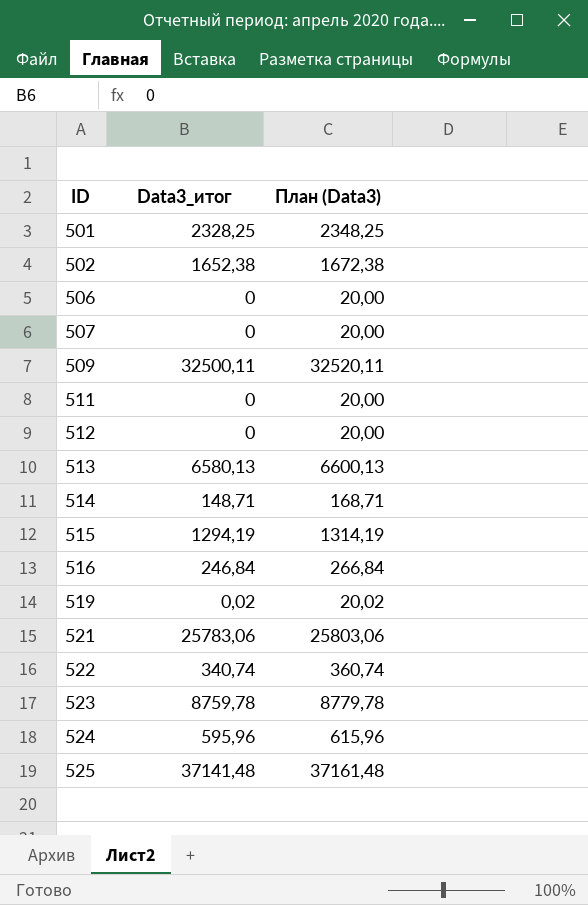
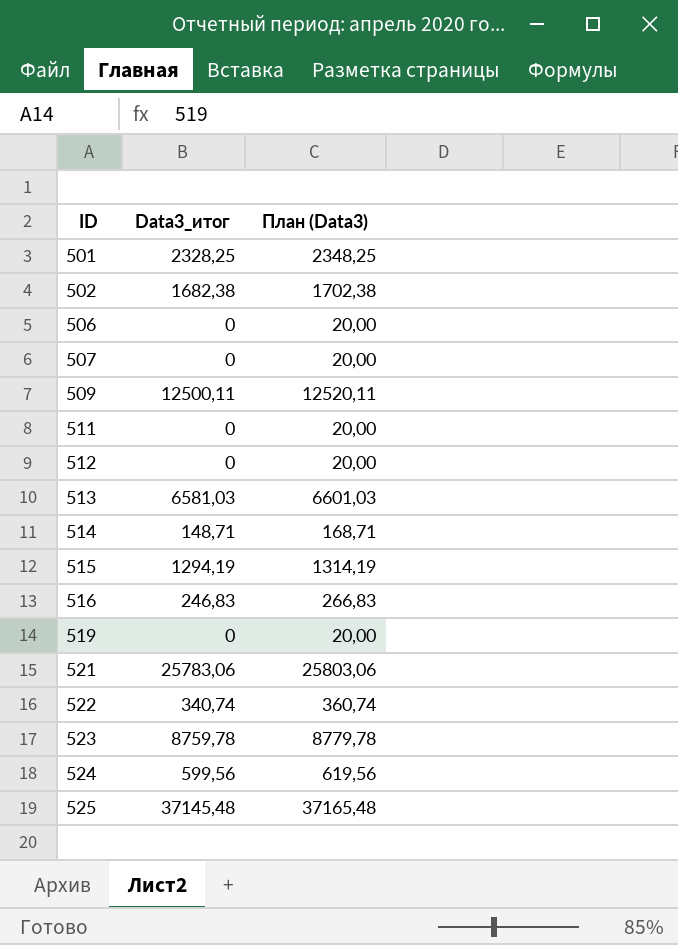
502 | Data3_итог: 1652,38 -> 1682,38
502 | План (Data3): 1672,38 -> 1702,38
509 | Data3_итог: 32500,11 -> 12500,11
509 | План (Data3): 32520,11 -> 12520,11
513 | Data3_итог: 6580,13 -> 6581,03
513 | План (Data3): 6600,13 -> 6601,03
516 | Data3_итог: 246,84 -> 246,83
516 | План (Data3): 266,84 -> 266,83
519 | Data3_итог: 0,02 -> 0
519 | План (Data3): 20,02 -> 20,00
524 | Data3_итог: 595,96 -> 599,56
524 | План (Data3): 615,96 -> 619,56
525 | Data3_итог: 37141,48 -> 37145,48
525 | План (Data3): 37161,48 -> 37165,48

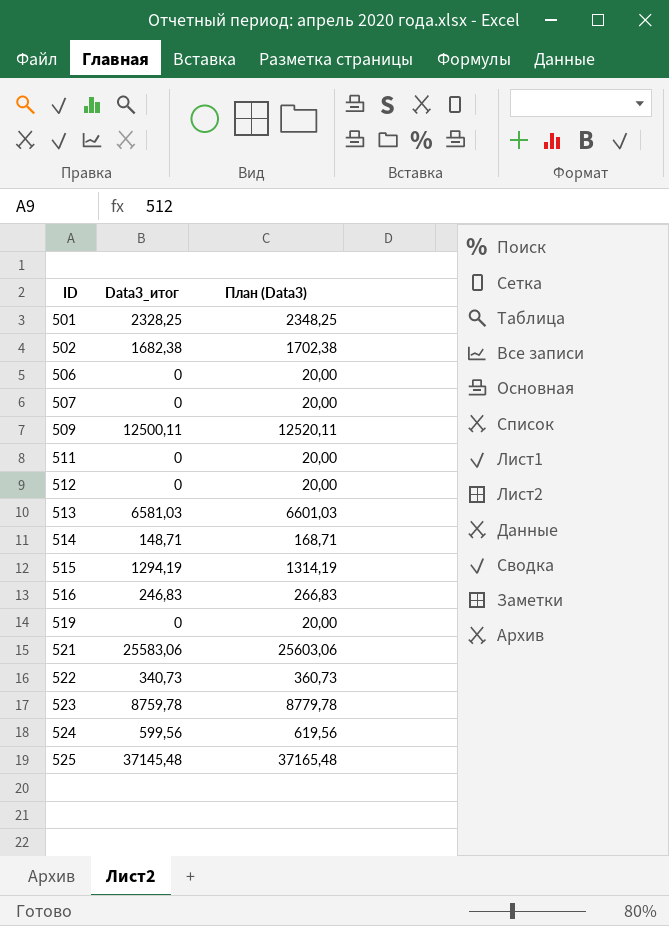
521 | Data3_итог: 25783,06 -> 25583,06
521 | План (Data3): 25803,06 -> 25603,06
522 | Data3_итог: 340,74 -> 340,73
522 | План (Data3): 360,74 -> 360,73

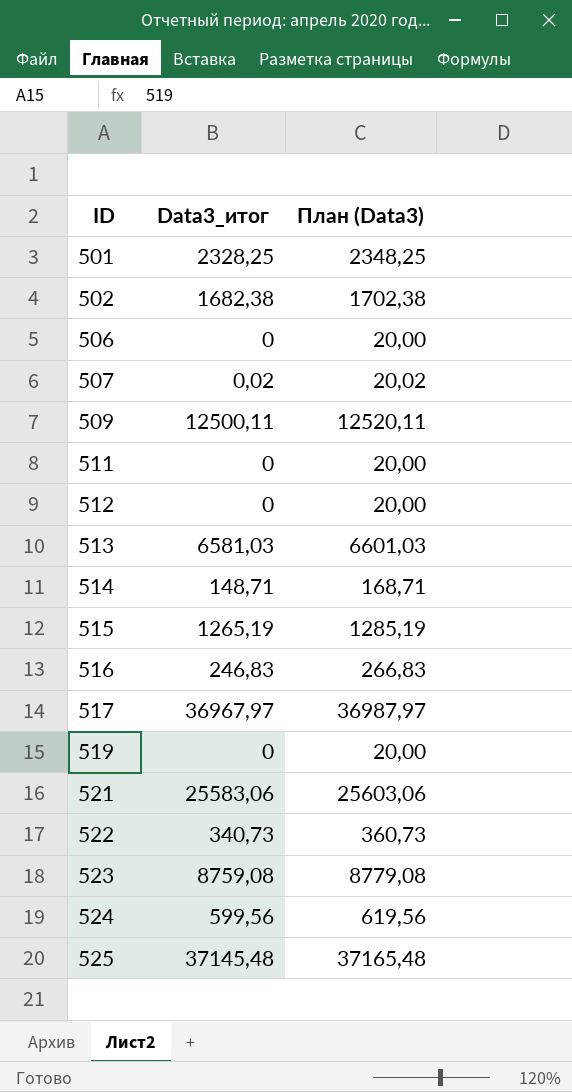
507 | Data3_итог: 0 -> 0,02
507 | План (Data3): 20,00 -> 20,02
515 | Data3_итог: 1294,19 -> 1265,19
515 | План (Data3): 1314,19 -> 1285,19
row 517: none -> 36967,97 | 36987,97
523 | Data3_итог: 8759,78 -> 8759,08
523 | План (Data3): 8779,78 -> 8779,08

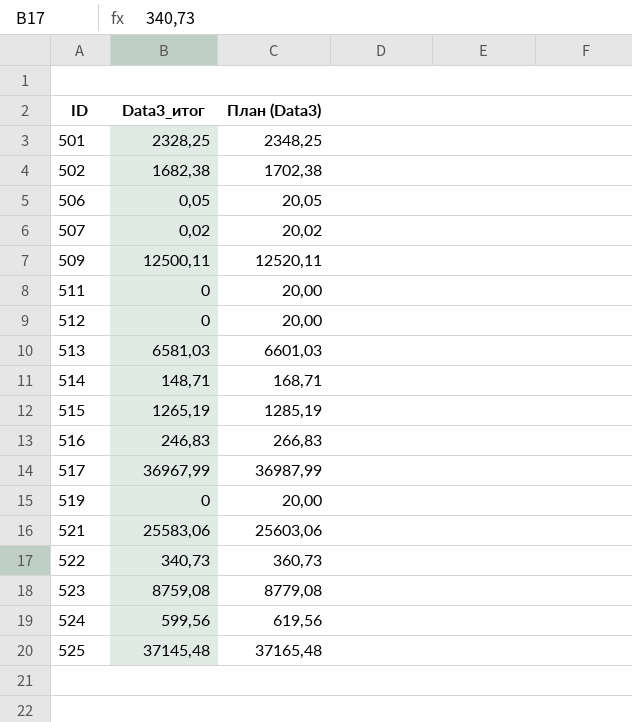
506 | Data3_итог: 0 -> 0,05
506 | План (Data3): 20,00 -> 20,05
517 | Data3_итог: 36967,97 -> 36967,99
517 | План (Data3): 36987,97 -> 36987,99

